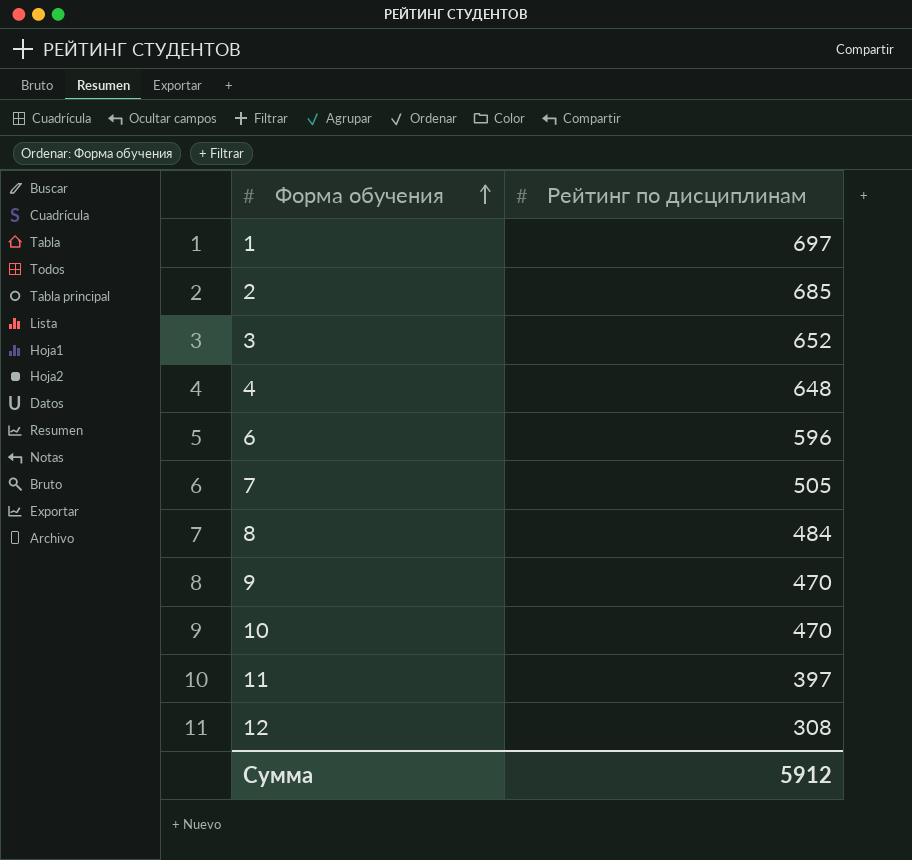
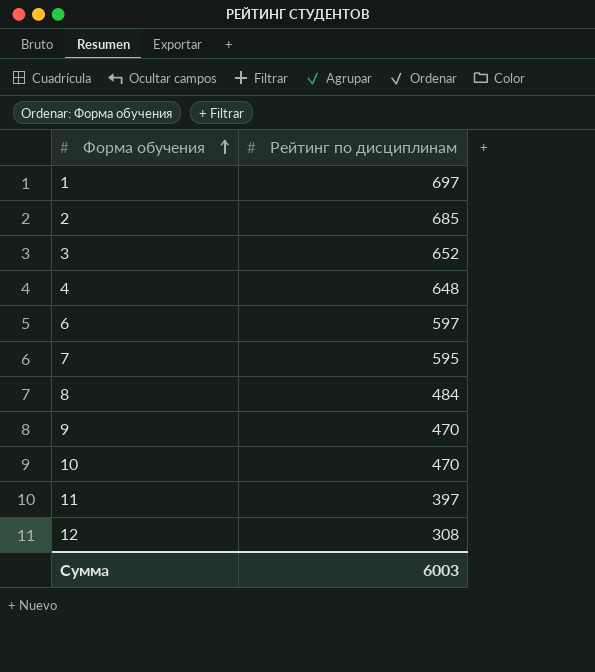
6 | Рейтинг по дисциплинам: 596 -> 597
7 | Рейтинг по дисциплинам: 505 -> 595
Сумма | Рейтинг по дисциплинам: 5912 -> 6003

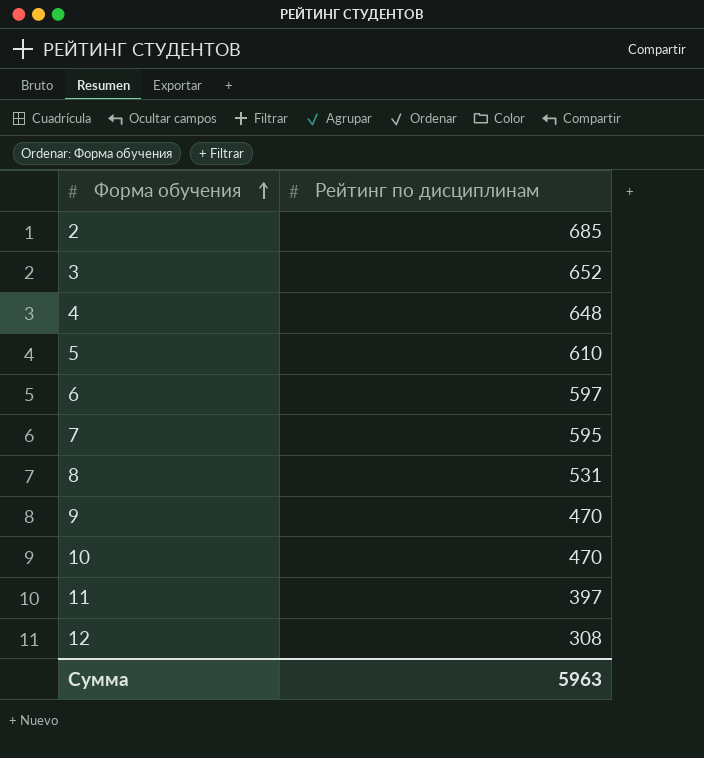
row 1: 697 -> none
row 5: none -> 610
8 | Рейтинг по дисциплинам: 484 -> 531
Сумма | Рейтинг по дисциплинам: 6003 -> 5963

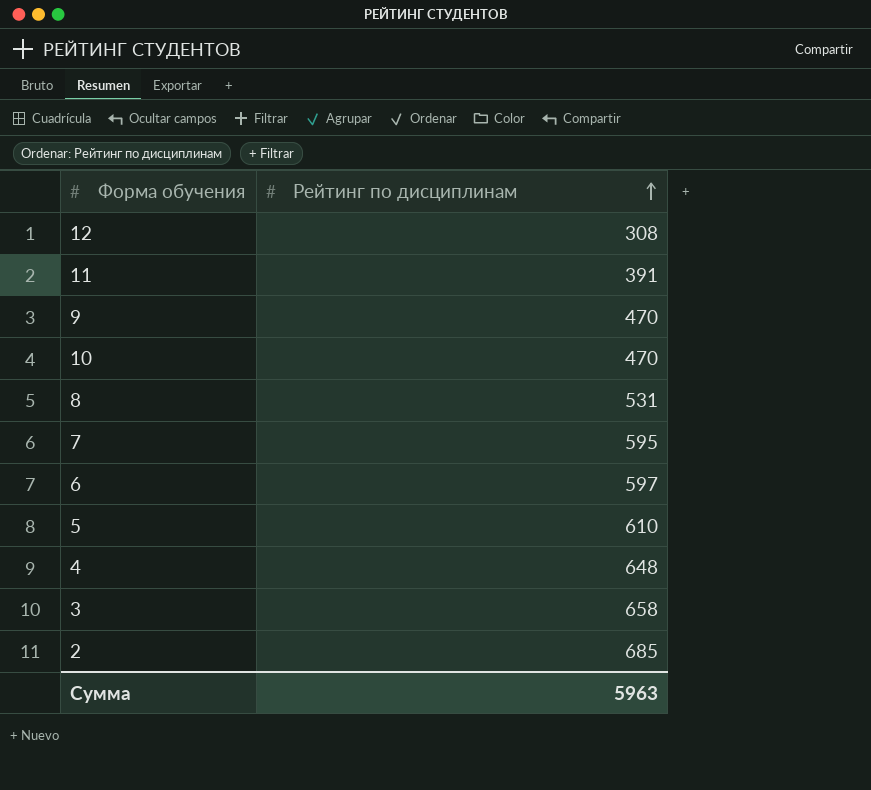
row order: Форма обучения ascending -> Рейтинг по дисциплинам ascending
11 | Рейтинг по дисциплинам: 397 -> 391
3 | Рейтинг по дисциплинам: 652 -> 658

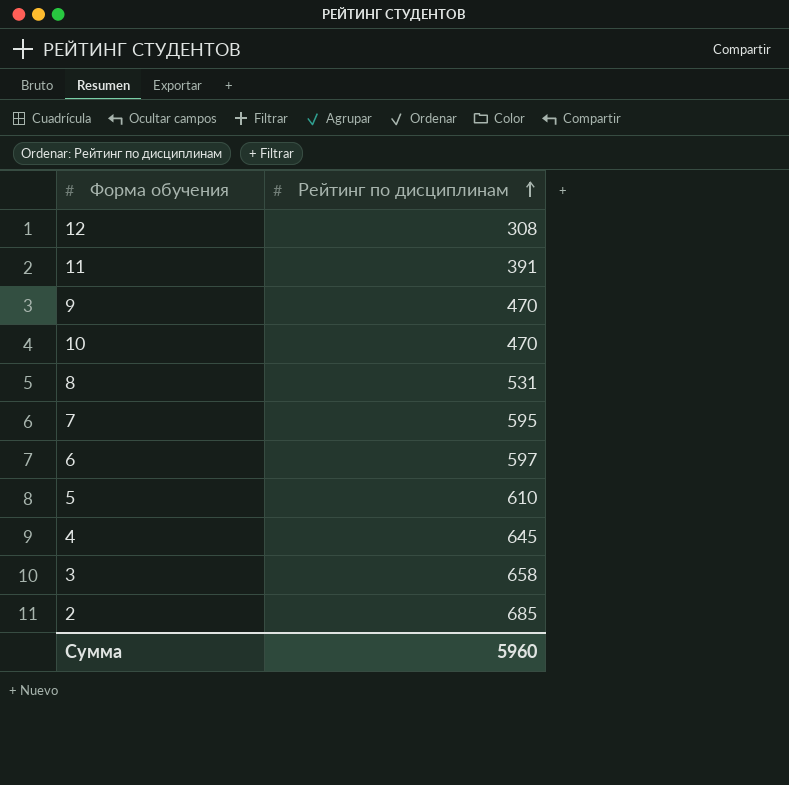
4 | Рейтинг по дисциплинам: 648 -> 645
Сумма | Рейтинг по дисциплинам: 5963 -> 5960

